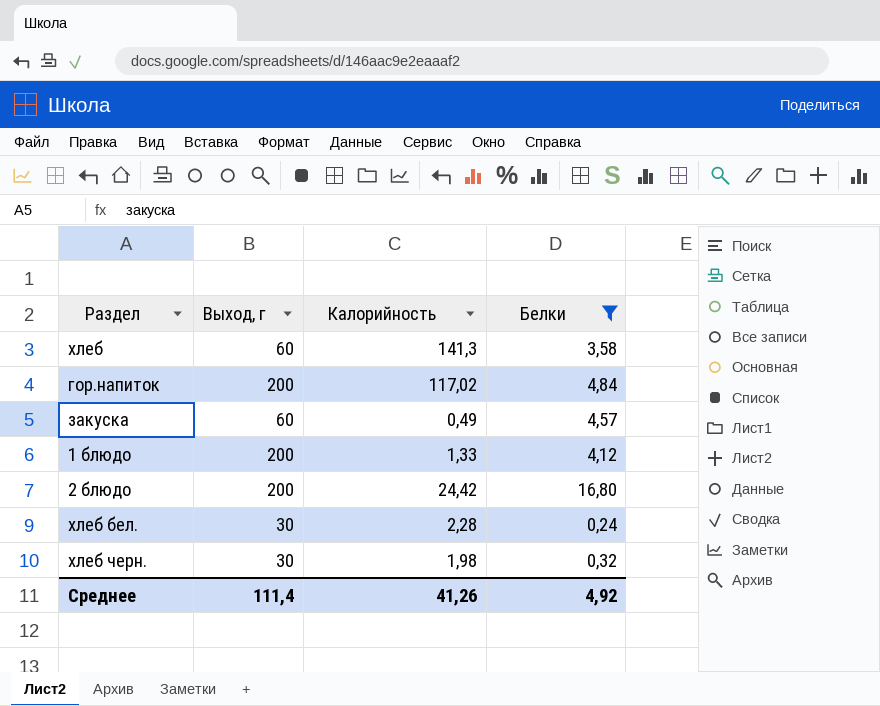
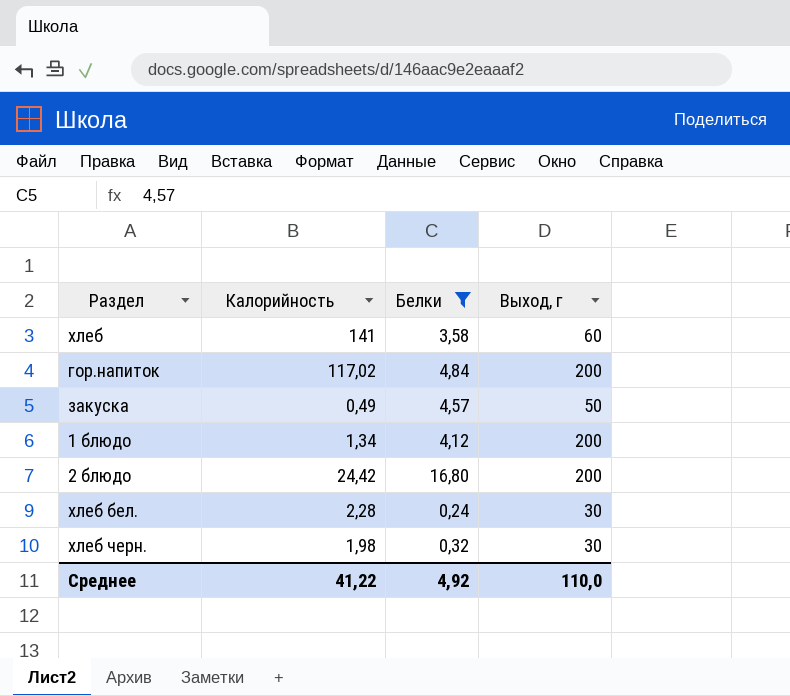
column Выход, г | position: 2 -> 4
хлеб | Калорийность: 141,3 -> 141
закуска | Выход, г: 60 -> 50
1 блюдо | Калорийность: 1,33 -> 1,34
Среднее | Калорийность: 41,26 -> 41,22
Среднее | Выход, г: 111,4 -> 110,0

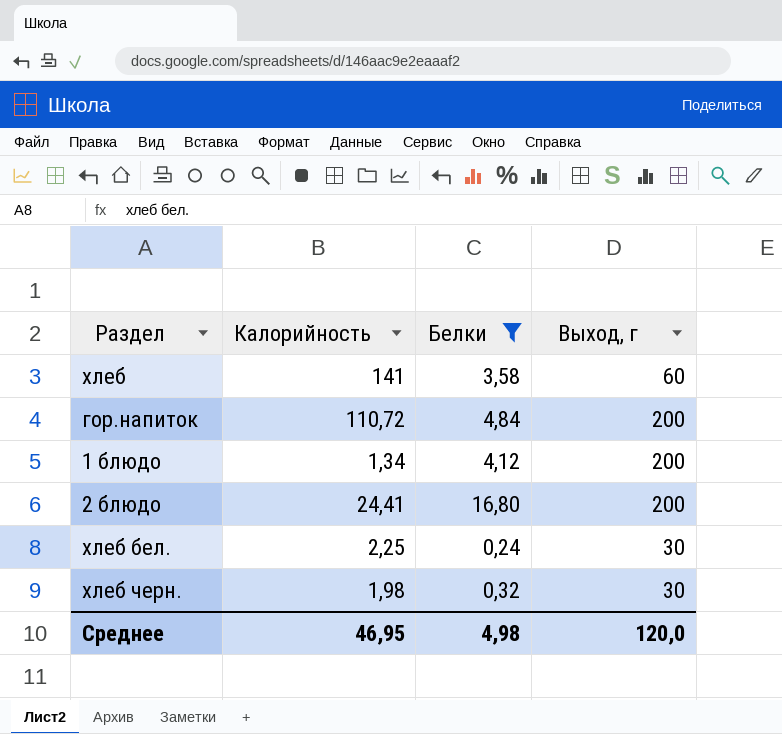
row закуска: 0,49 | 4,57 | 50 -> none
гор.напиток | Калорийность: 117,02 -> 110,72
2 блюдо | Калорийность: 24,42 -> 24,41
хлеб бел. | Калорийность: 2,28 -> 2,25
Среднее | Калорийность: 41,22 -> 46,95
Среднее | Белки: 4,92 -> 4,98
Среднее | Выход, г: 110,0 -> 120,0

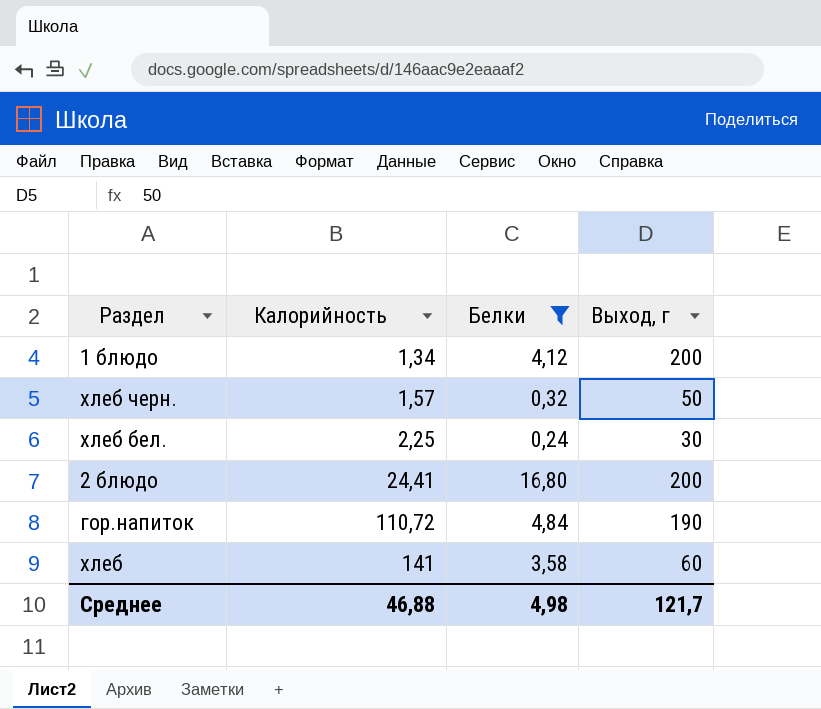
row order: none -> Калорийность ascending
хлеб черн. | Калорийность: 1,98 -> 1,57
хлеб черн. | Выход, г: 30 -> 50
гор.напиток | Выход, г: 200 -> 190
Среднее | Калорийность: 46,95 -> 46,88
Среднее | Выход, г: 120,0 -> 121,7

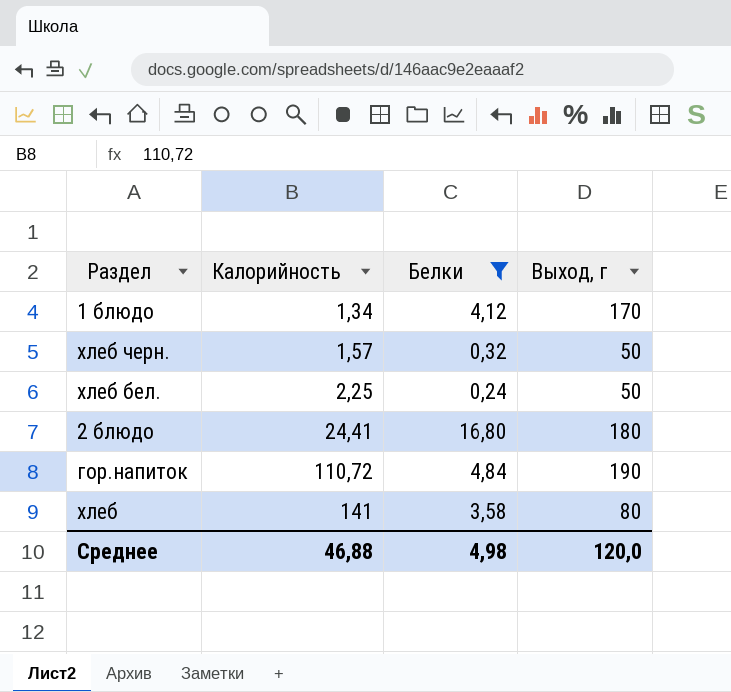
1 блюдо | Выход, г: 200 -> 170
хлеб бел. | Выход, г: 30 -> 50
2 блюдо | Выход, г: 200 -> 180
хлеб | Выход, г: 60 -> 80
Среднее | Выход, г: 121,7 -> 120,0

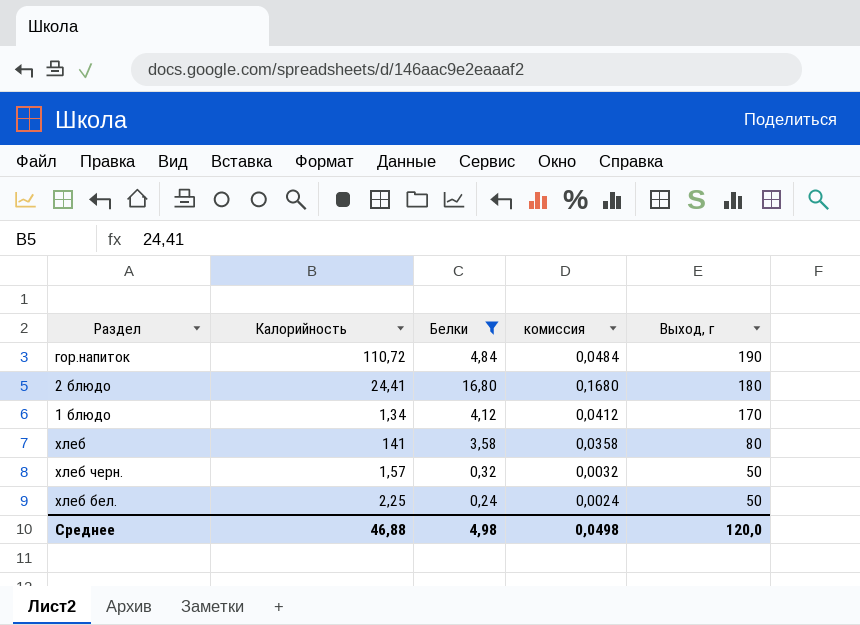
row order: Калорийность ascending -> Выход, г descending
column комиссия | formula: none -> [Белки] * 0,01

